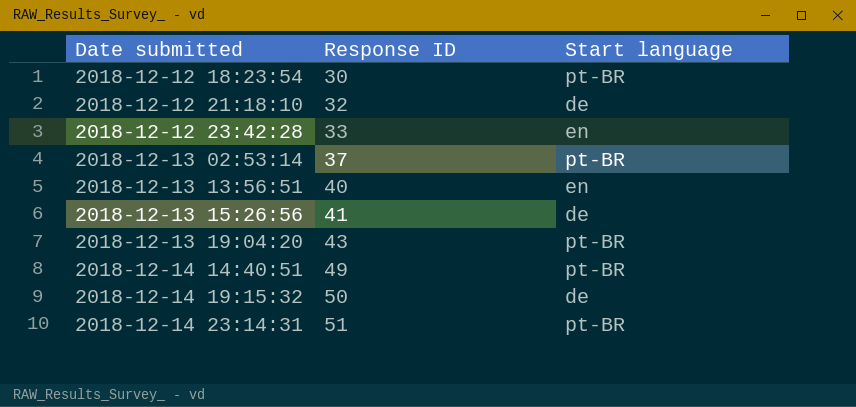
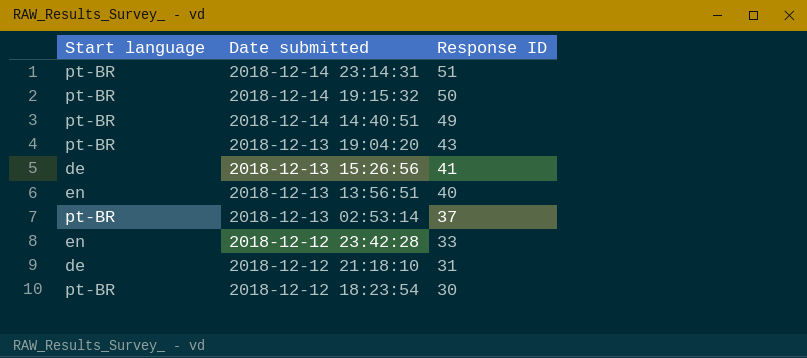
row order: Date submitted ascending -> Date submitted descending
column Start language | position: 3 -> 1
2018-12-14 19:15:32 | Start language: de -> pt-BR
2018-12-12 21:18:10 | Response ID: 32 -> 31

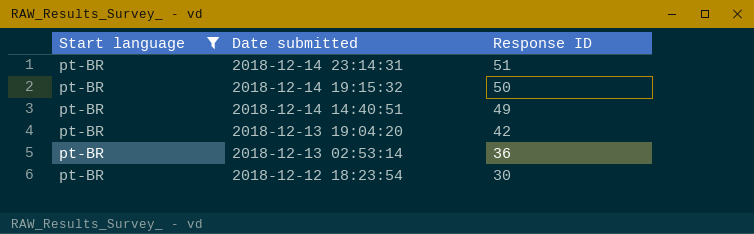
filter: none -> Start language = pt-BR
2018-12-13 19:04:20 | Response ID: 43 -> 42
2018-12-13 02:53:14 | Response ID: 37 -> 36

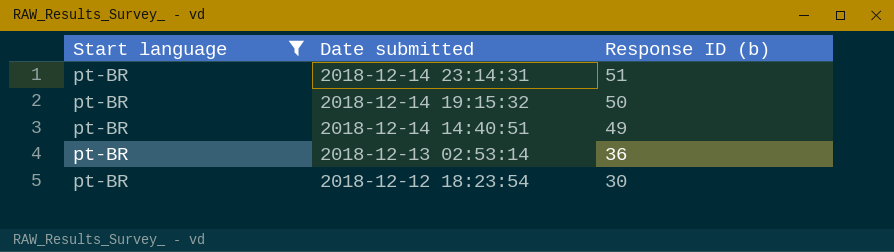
column name: Response ID -> Response ID (b)
row 2018-12-13 19:04:20: pt-BR | 42 -> none

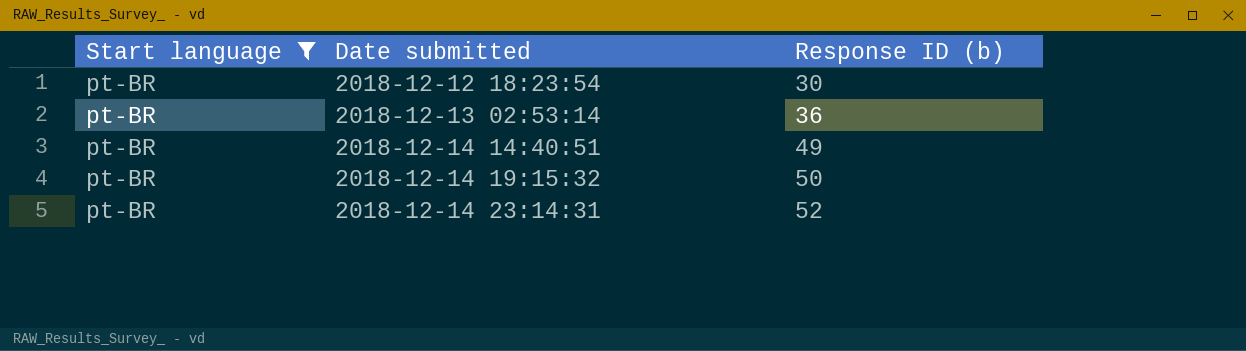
row order: Date submitted descending -> Date submitted ascending
2018-12-14 23:14:31 | Response ID (b): 51 -> 52

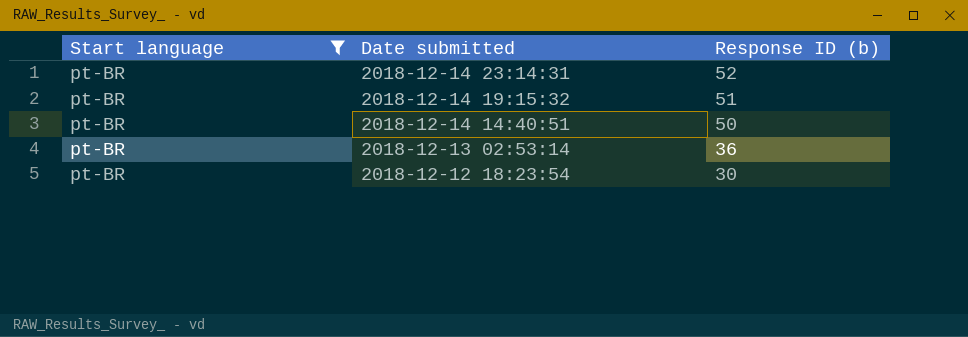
row order: Date submitted ascending -> Date submitted descending
2018-12-14 19:15:32 | Response ID (b): 50 -> 51
2018-12-14 14:40:51 | Response ID (b): 49 -> 50

